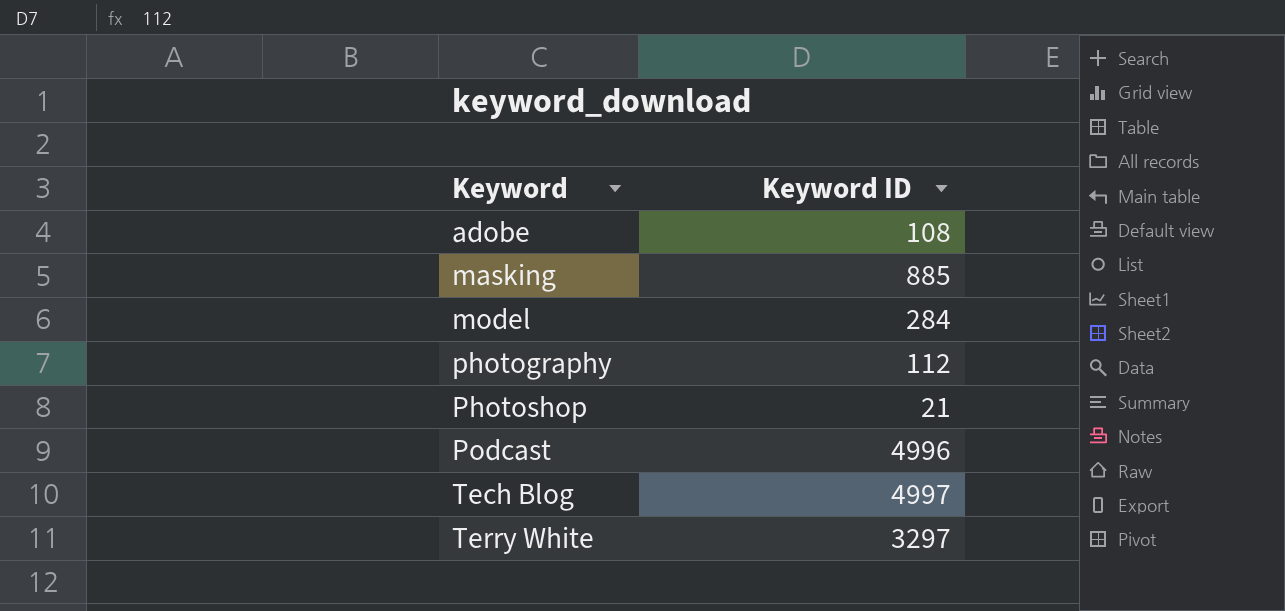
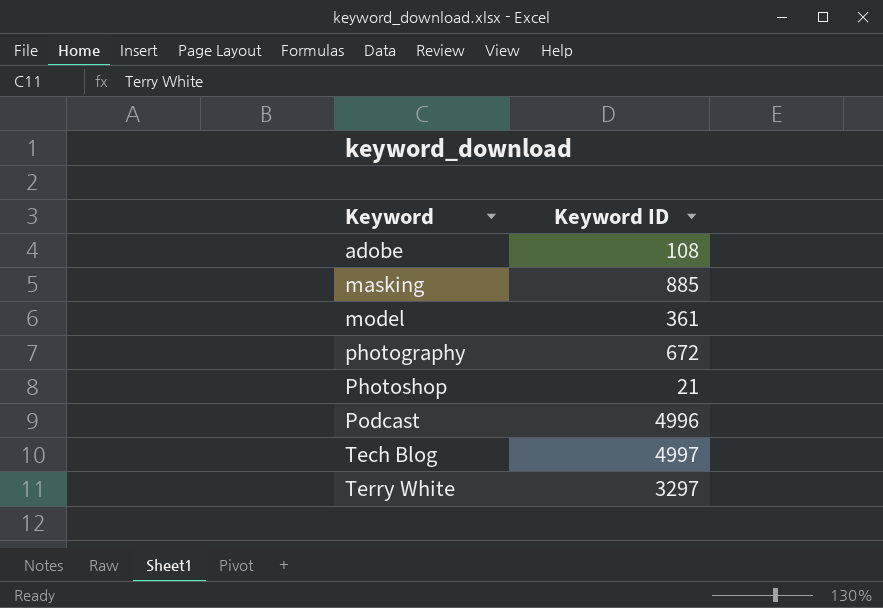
model | Keyword ID: 284 -> 361
photography | Keyword ID: 112 -> 672

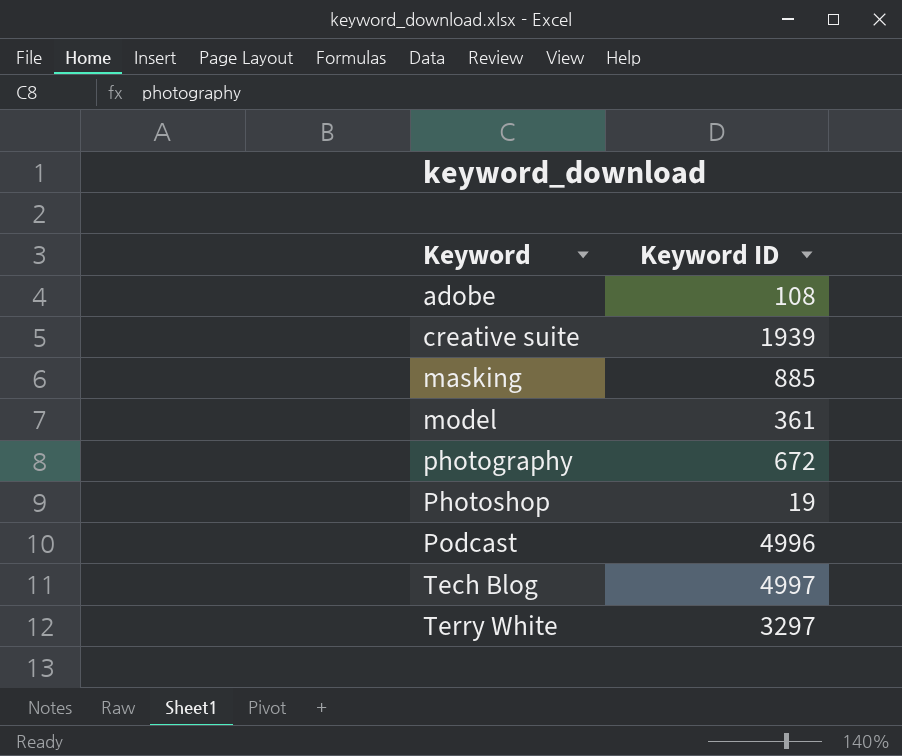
row creative suite: none -> 1939
Photoshop | Keyword ID: 21 -> 19

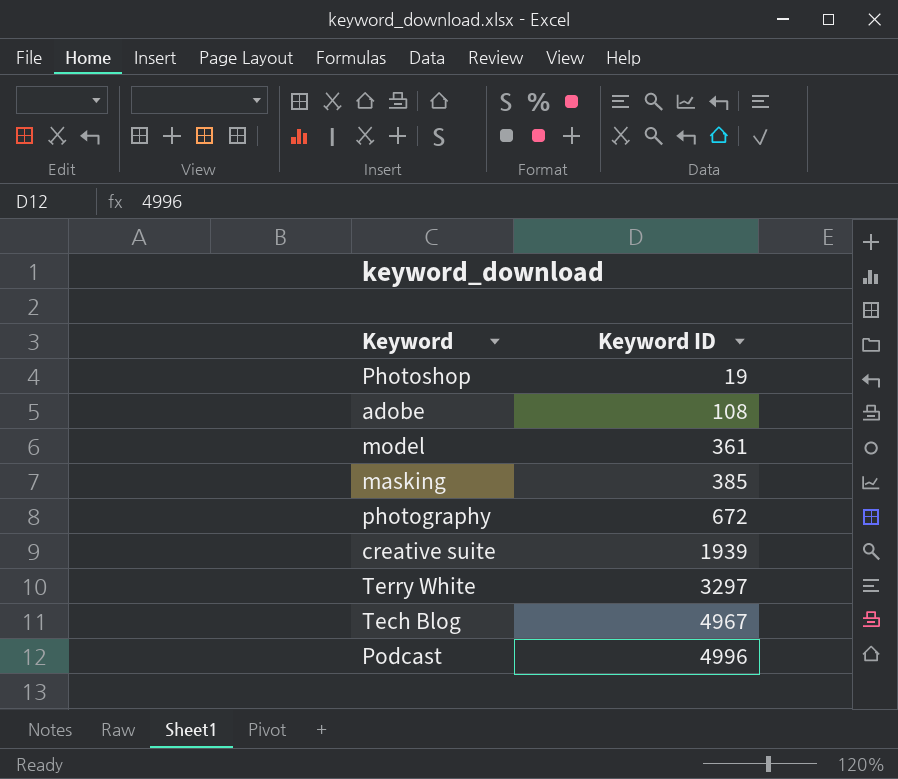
row order: Keyword ascending -> Keyword ID ascending
masking | Keyword ID: 885 -> 385
Tech Blog | Keyword ID: 4997 -> 4967

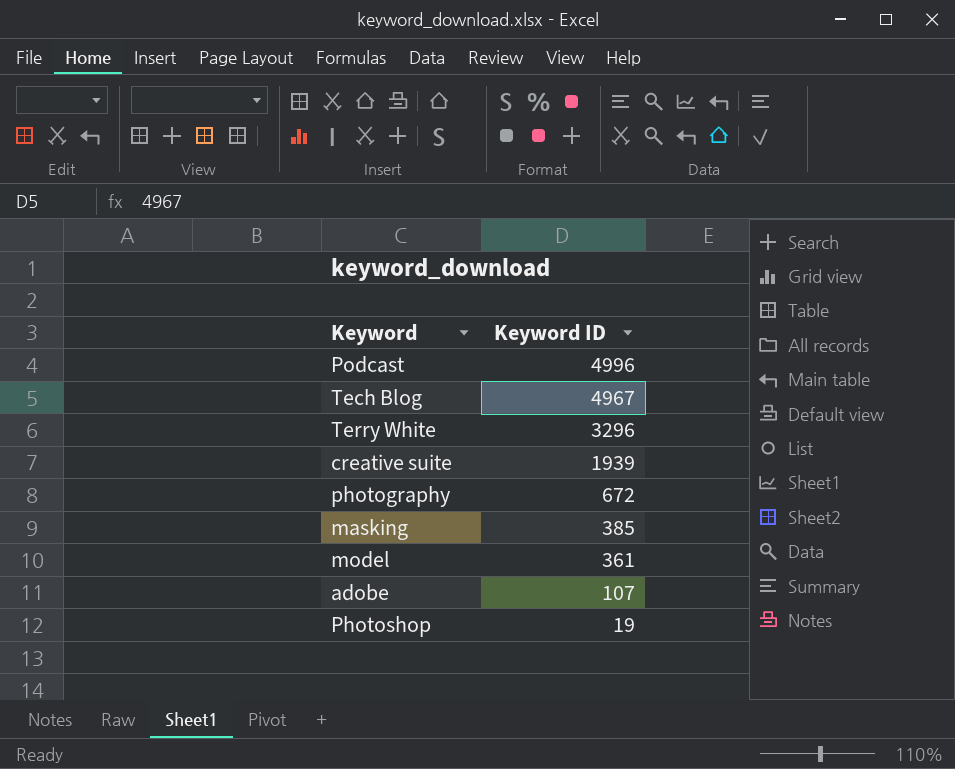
row order: Keyword ID ascending -> Keyword ID descending
Terry White | Keyword ID: 3297 -> 3296
adobe | Keyword ID: 108 -> 107

